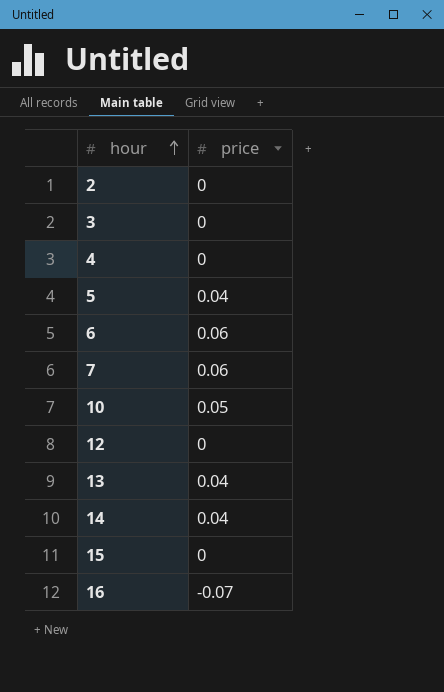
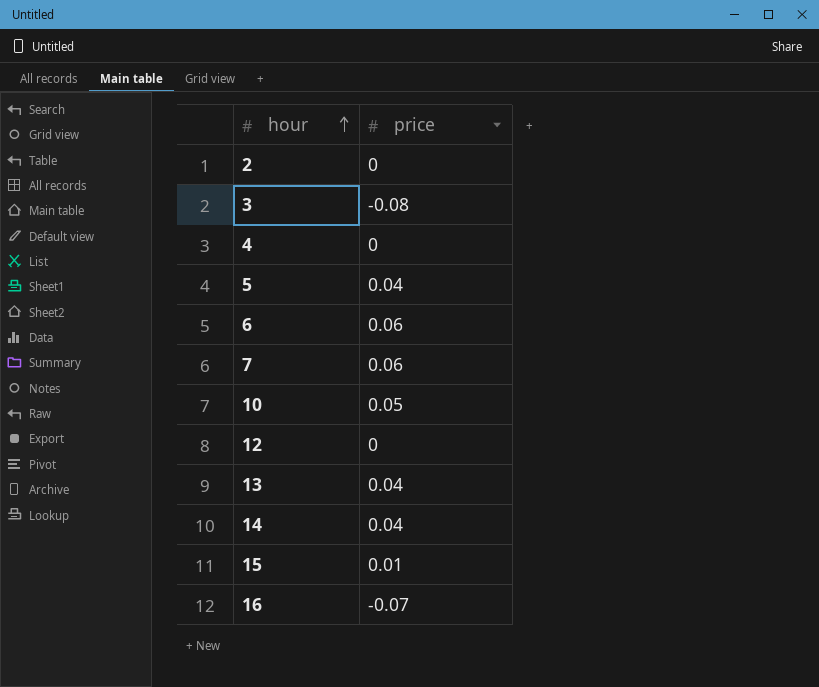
3 | price: 0 -> -0.08
15 | price: 0 -> 0.01

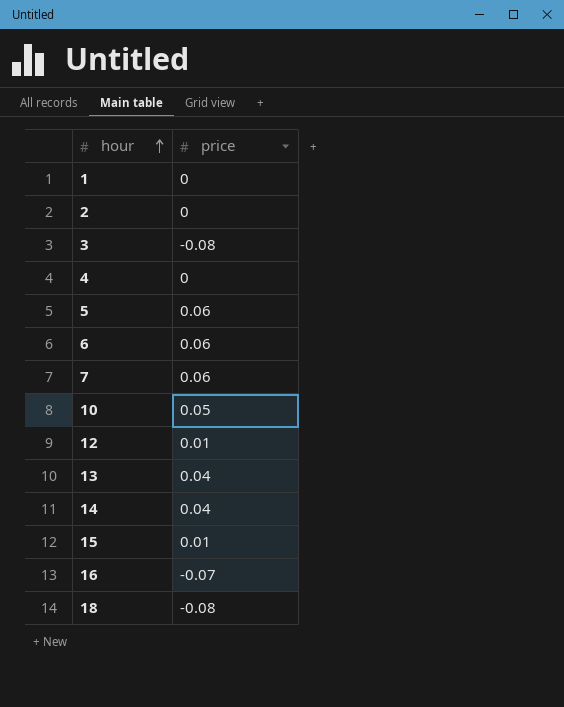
row 1: none -> 0
5 | price: 0.04 -> 0.06
12 | price: 0 -> 0.01
row 18: none -> -0.08

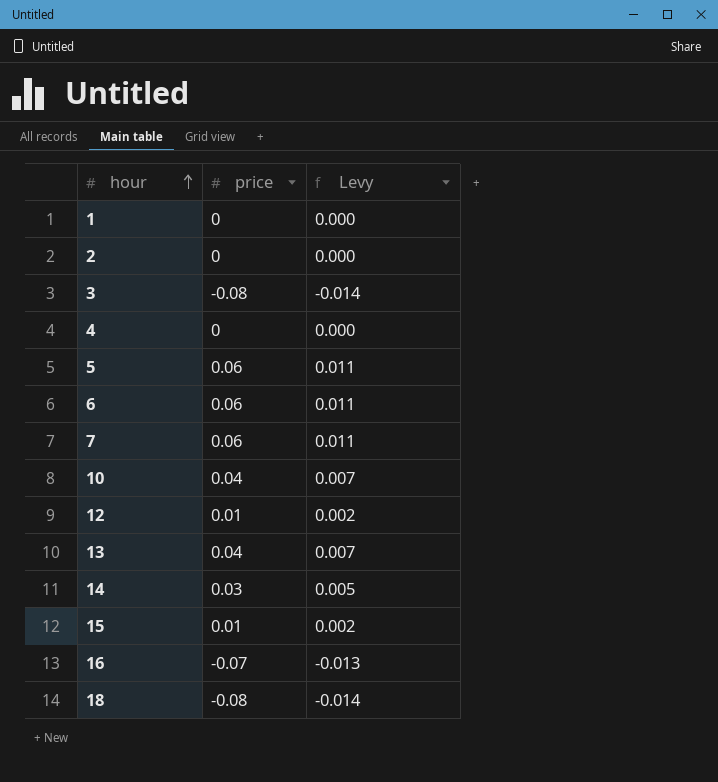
column Levy | formula: none -> [price] * 0.18
10 | price: 0.05 -> 0.04
14 | price: 0.04 -> 0.03

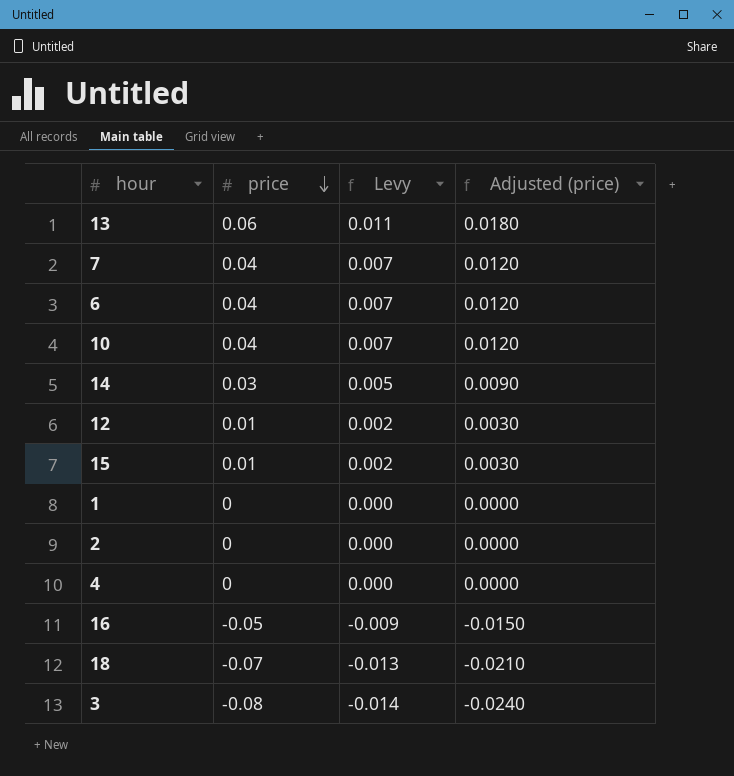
row order: hour ascending -> price descending
column Adjusted (price) | formula: none -> [price] * 0.3
row 5: 0.06 | 0.011 -> none
13 | price: 0.04 -> 0.06
13 | Levy: 0.007 -> 0.011
7 | price: 0.06 -> 0.04
7 | Levy: 0.011 -> 0.007
6 | price: 0.06 -> 0.04
6 | Levy: 0.011 -> 0.007
16 | price: -0.07 -> -0.05
16 | Levy: -0.013 -> -0.009
18 | price: -0.08 -> -0.07
18 | Levy: -0.014 -> -0.013

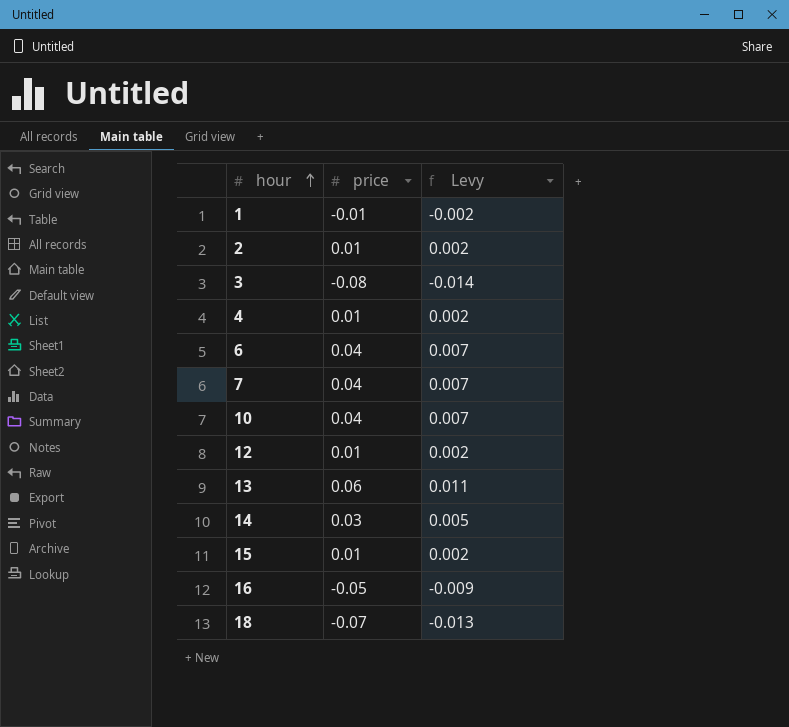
row order: price descending -> hour ascending
column Adjusted (price) | formula: [price] * 0.3 -> none
1 | price: 0 -> -0.01
1 | Levy: 0.000 -> -0.002
2 | price: 0 -> 0.01
2 | Levy: 0.000 -> 0.002
4 | price: 0 -> 0.01
4 | Levy: 0.000 -> 0.002

